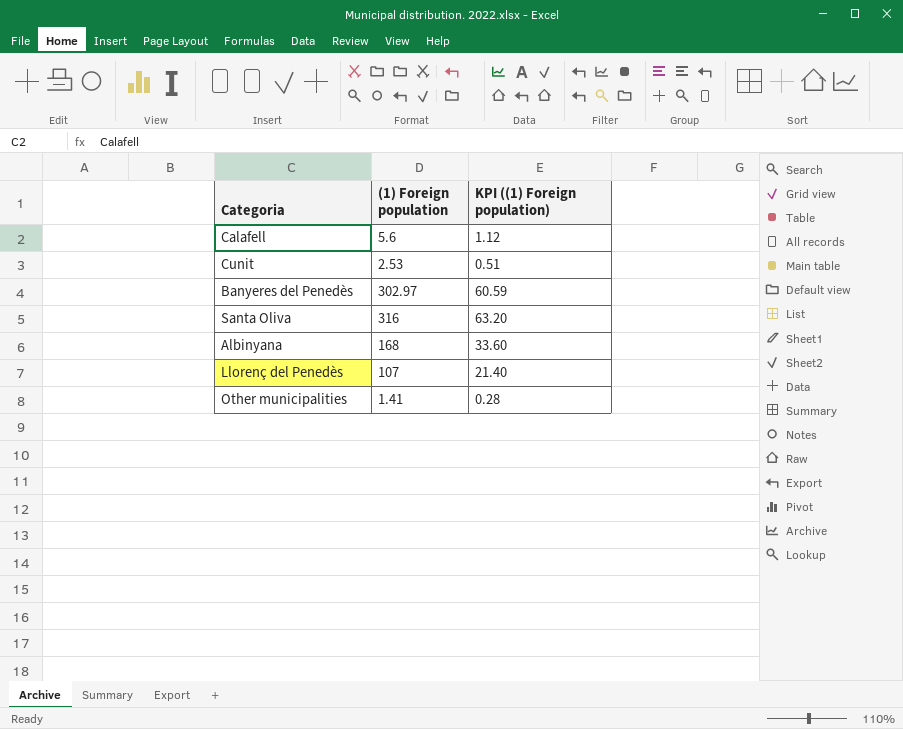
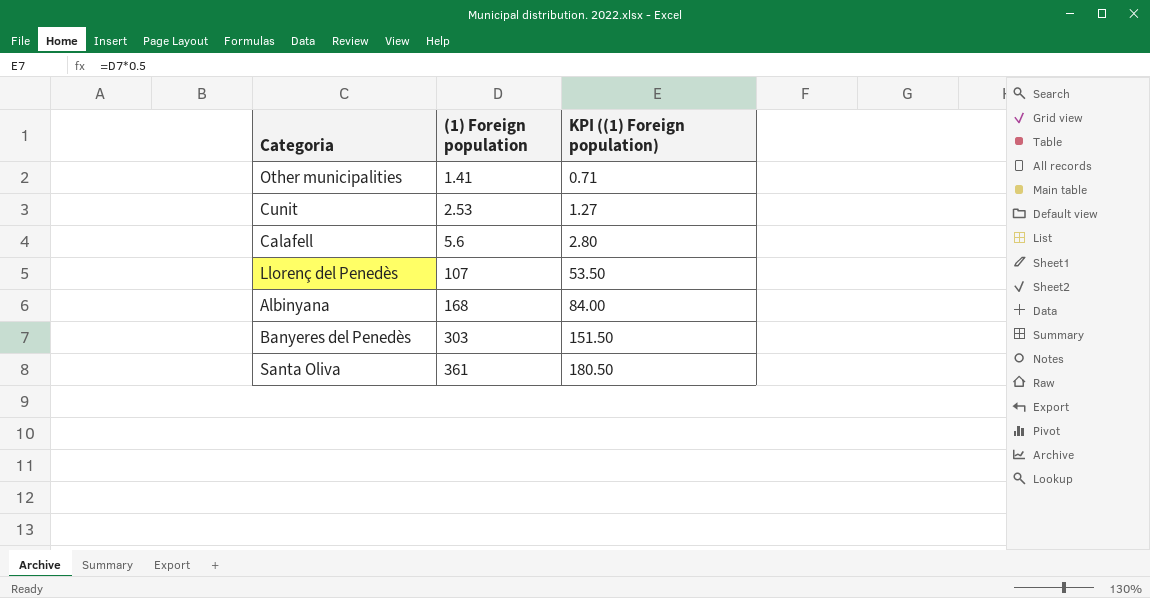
row order: none -> (1) Foreign population ascending
column KPI ((1) Foreign population) | formula: [(1) Foreign population] * 0.2 -> [(1) Foreign population] * 0.5
Banyeres del Penedès | (1) Foreign population: 302.97 -> 303
Santa Oliva | (1) Foreign population: 316 -> 361

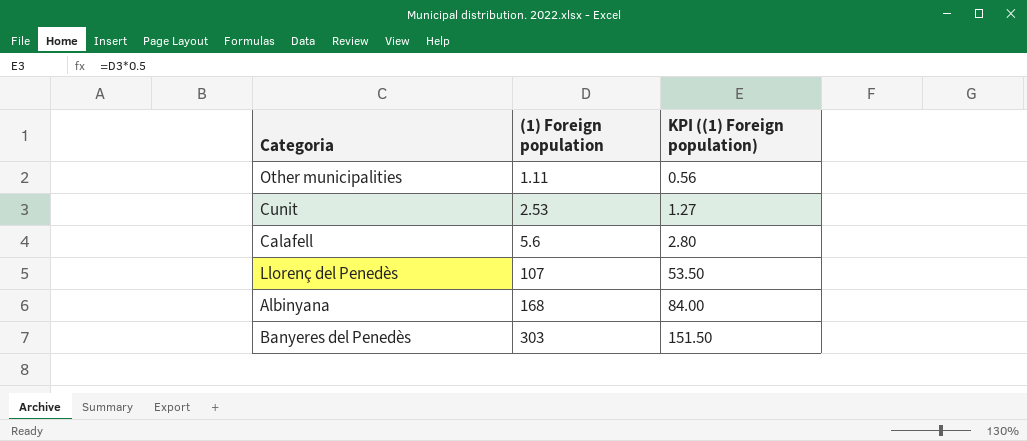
row Santa Oliva: 361 | 180.50 -> none
Other municipalities | (1) Foreign population: 1.41 -> 1.11
Other municipalities | KPI ((1) Foreign population): 0.71 -> 0.56

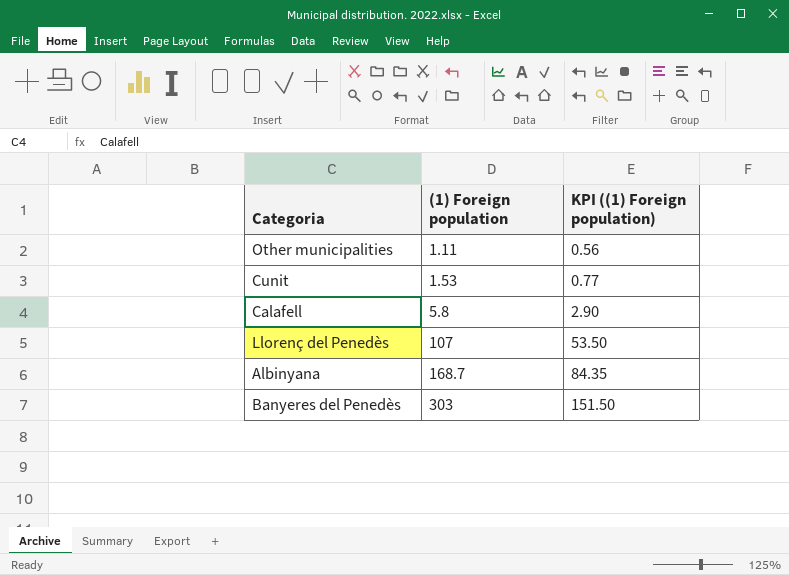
Cunit | (1) Foreign population: 2.53 -> 1.53
Cunit | KPI ((1) Foreign population): 1.27 -> 0.77
Calafell | (1) Foreign population: 5.6 -> 5.8
Calafell | KPI ((1) Foreign population): 2.80 -> 2.90
Albinyana | (1) Foreign population: 168 -> 168.7
Albinyana | KPI ((1) Foreign population): 84.00 -> 84.35

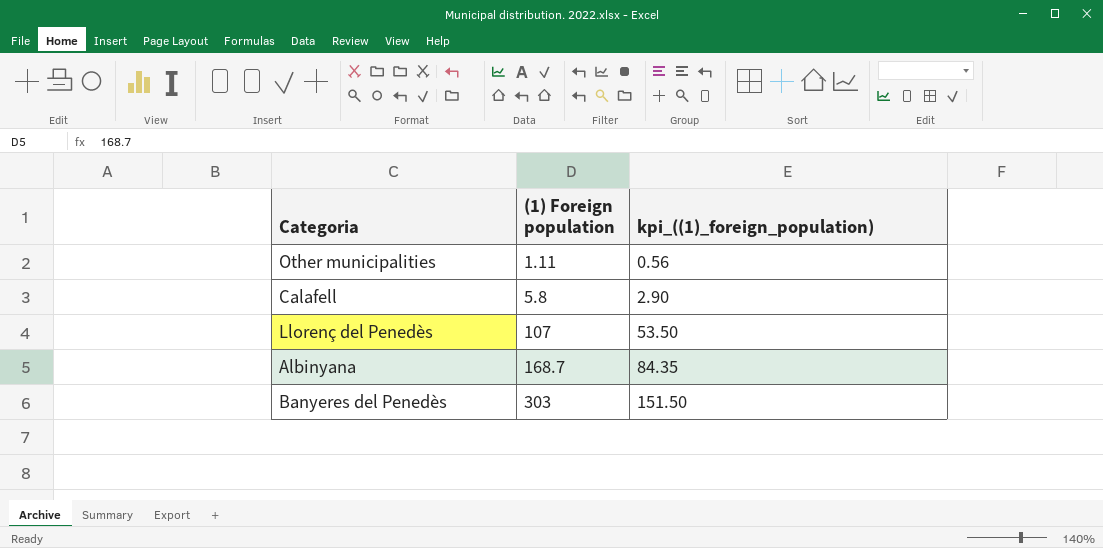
column name: KPI ((1) Foreign population) -> kpi_((1)_foreign_population)
row Cunit: 1.53 | 0.77 -> none

